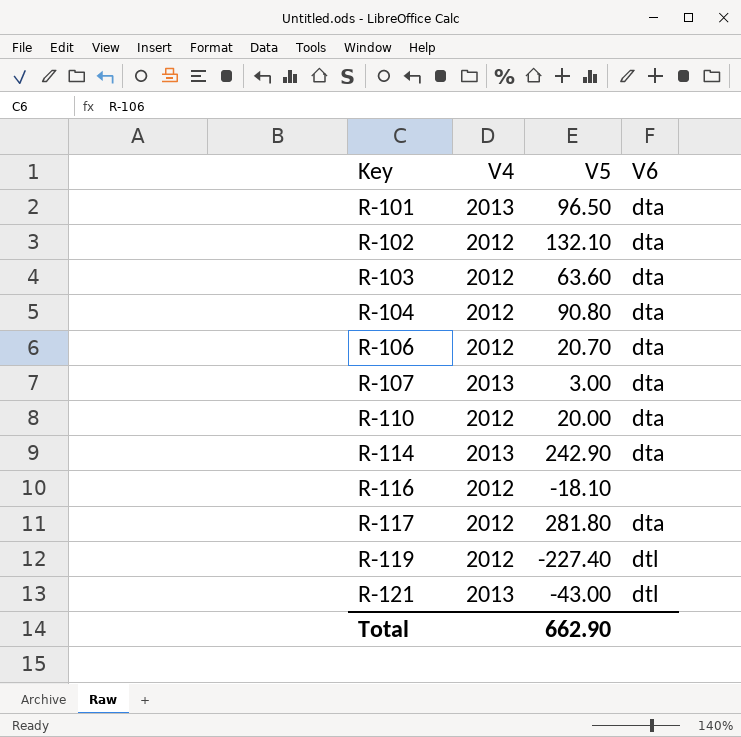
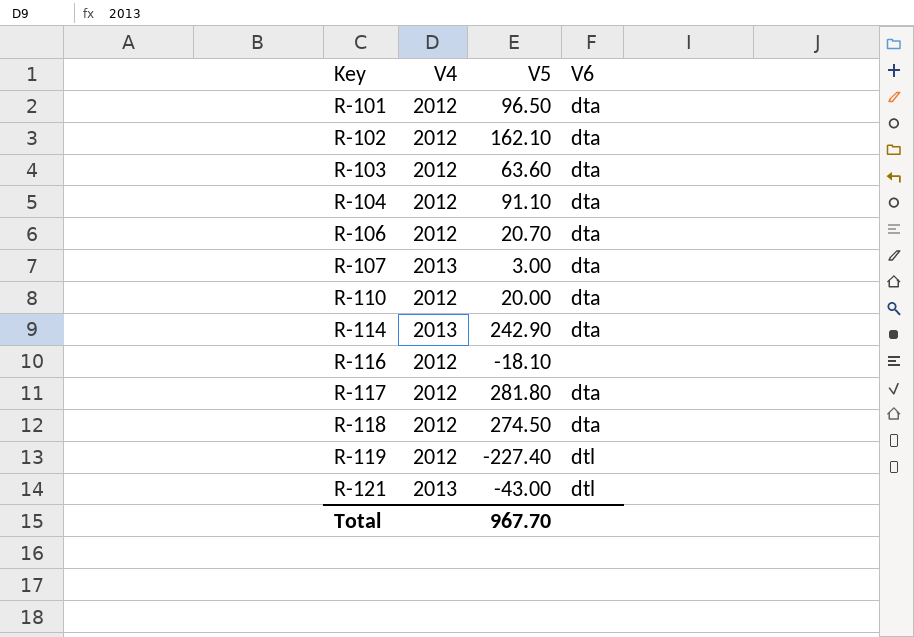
R-101 | V4: 2013 -> 2012
R-102 | V5: 132.10 -> 162.10
R-104 | V5: 90.80 -> 91.10
row R-118: none -> 2012 | 274.50 | dta
Total | V5: 662.90 -> 967.70

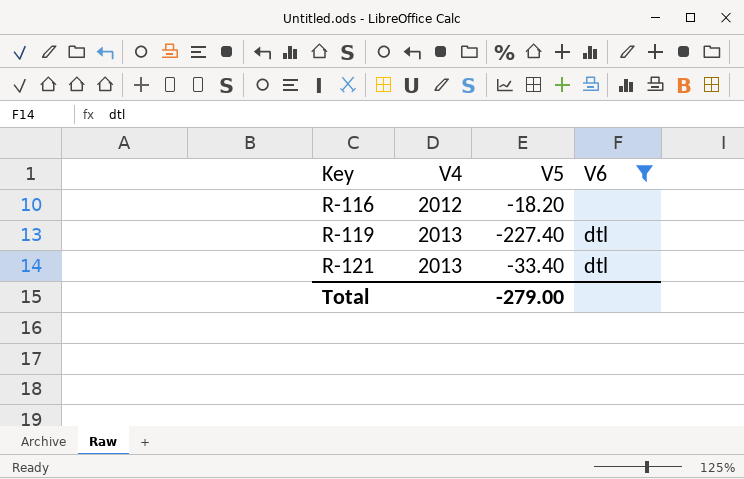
filter: none -> V6 != dta
R-116 | V5: -18.10 -> -18.20
R-119 | V4: 2012 -> 2013
R-121 | V5: -43.00 -> -33.40
Total | V5: 967.70 -> -279.00

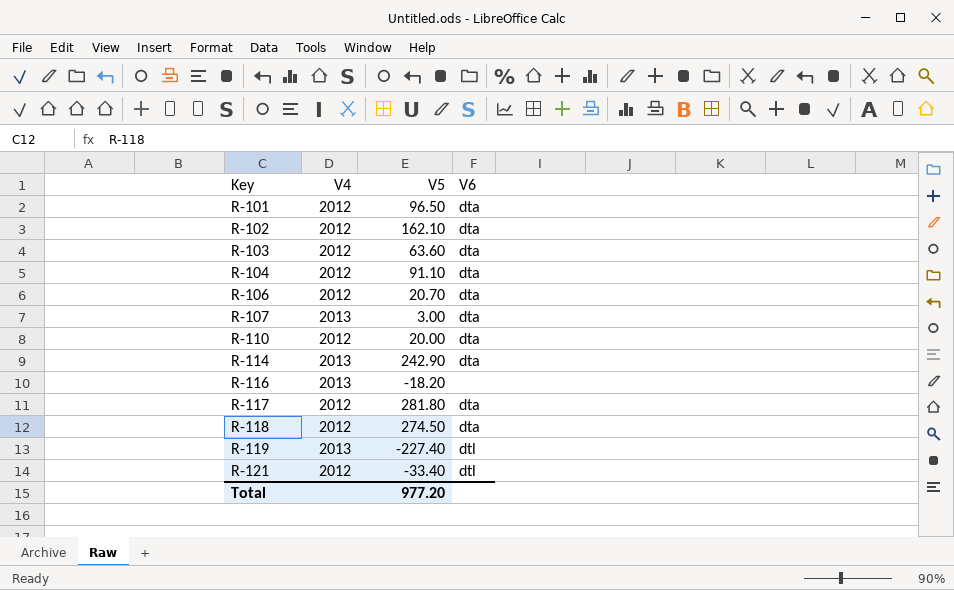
filter: V6 != dta -> none
R-116 | V4: 2012 -> 2013
R-121 | V4: 2013 -> 2012
Total | V5: -279.00 -> 977.20

